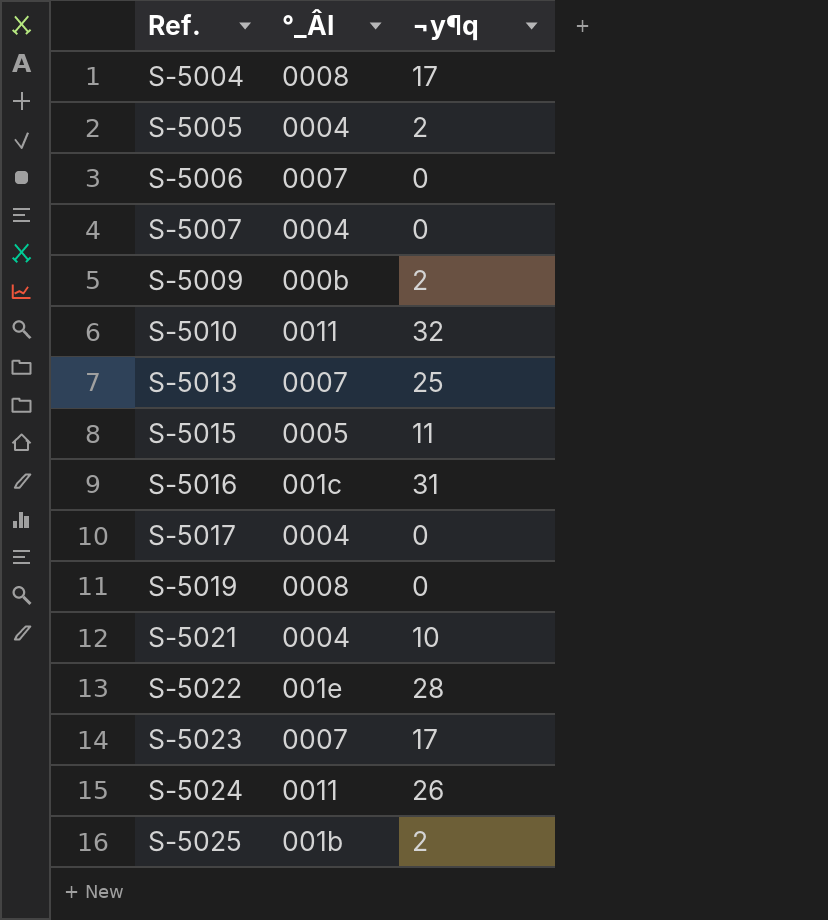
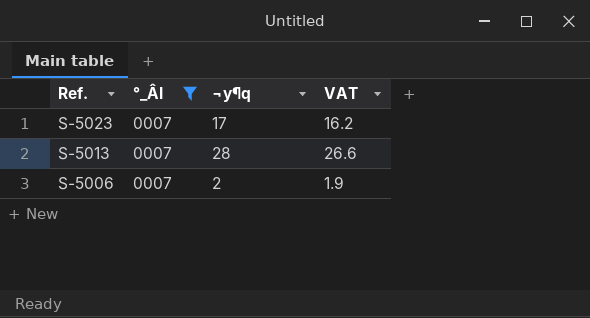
filter: none -> °_ÂI = 0007
row order: Ref. ascending -> Ref. descending
column VAT | formula: none -> [¬y¶q] * 0.95
S-5013 | ¬y¶q: 25 -> 28
S-5006 | ¬y¶q: 0 -> 2

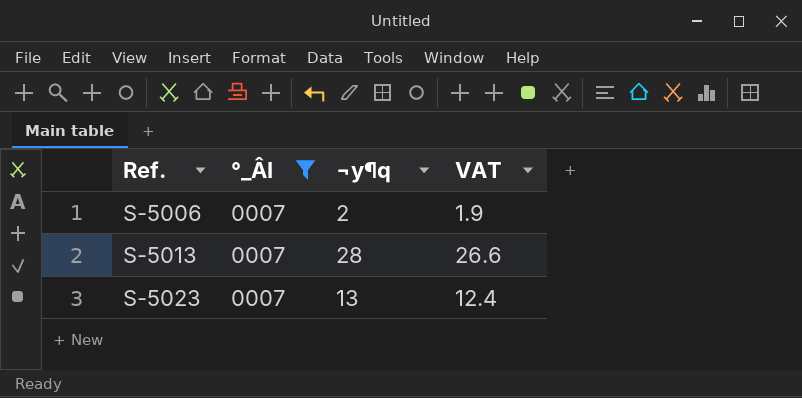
row order: Ref. descending -> Ref. ascending
S-5023 | ¬y¶q: 17 -> 13
S-5023 | VAT: 16.2 -> 12.4

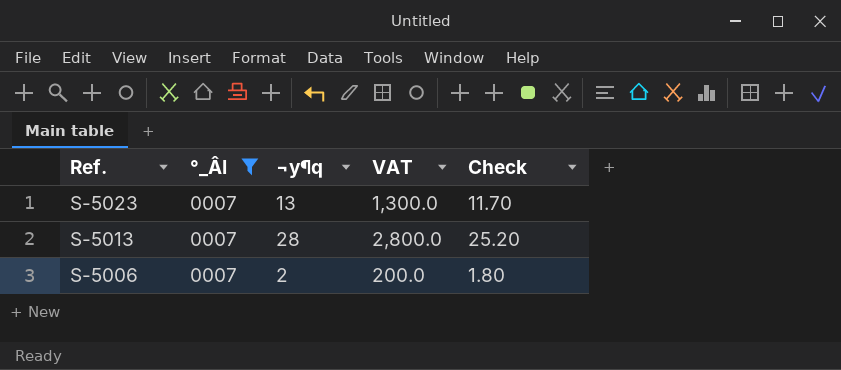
row order: Ref. ascending -> Ref. descending
column VAT | formula: [¬y¶q] * 0.95 -> [¬y¶q] * 100
column Check | formula: none -> [¬y¶q] * 0.9

